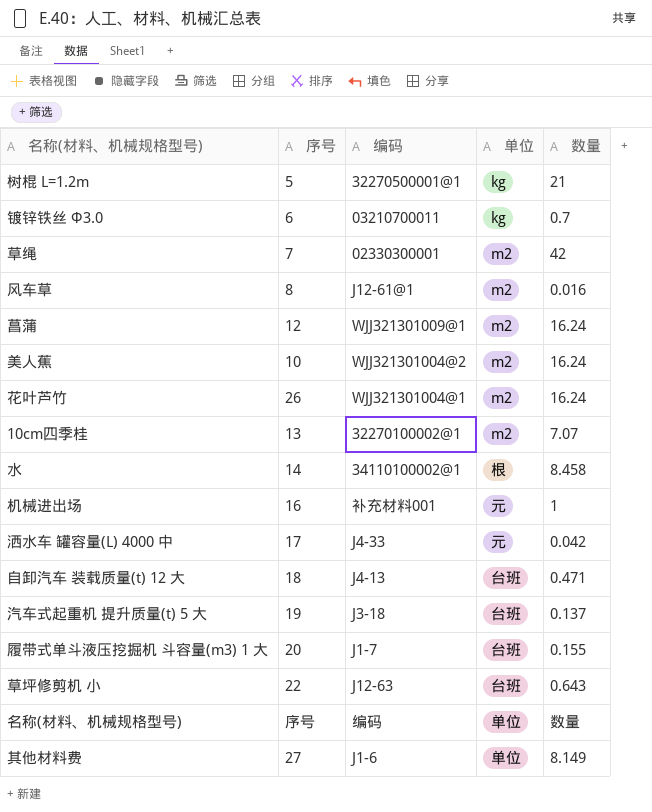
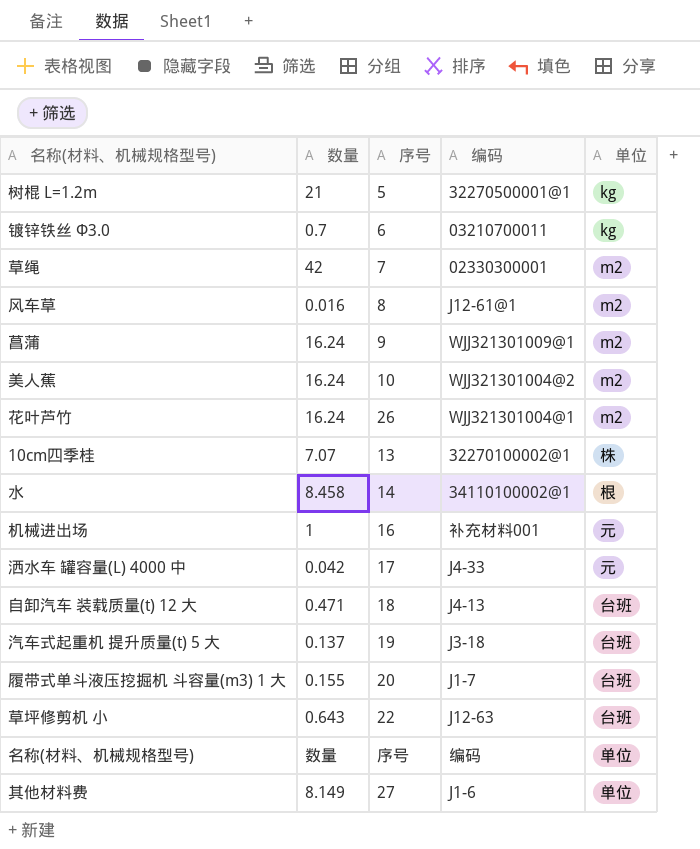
column 数量 | position: 5 -> 2
菖蒲 | 序号: 12 -> 9
10cm四季桂 | 单位: m2 -> 株

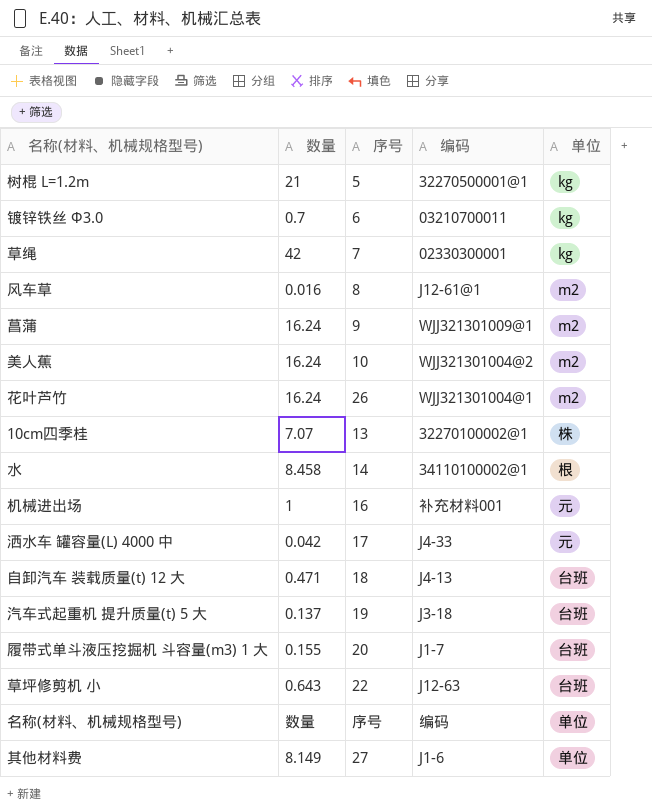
草绳 | 单位: m2 -> kg

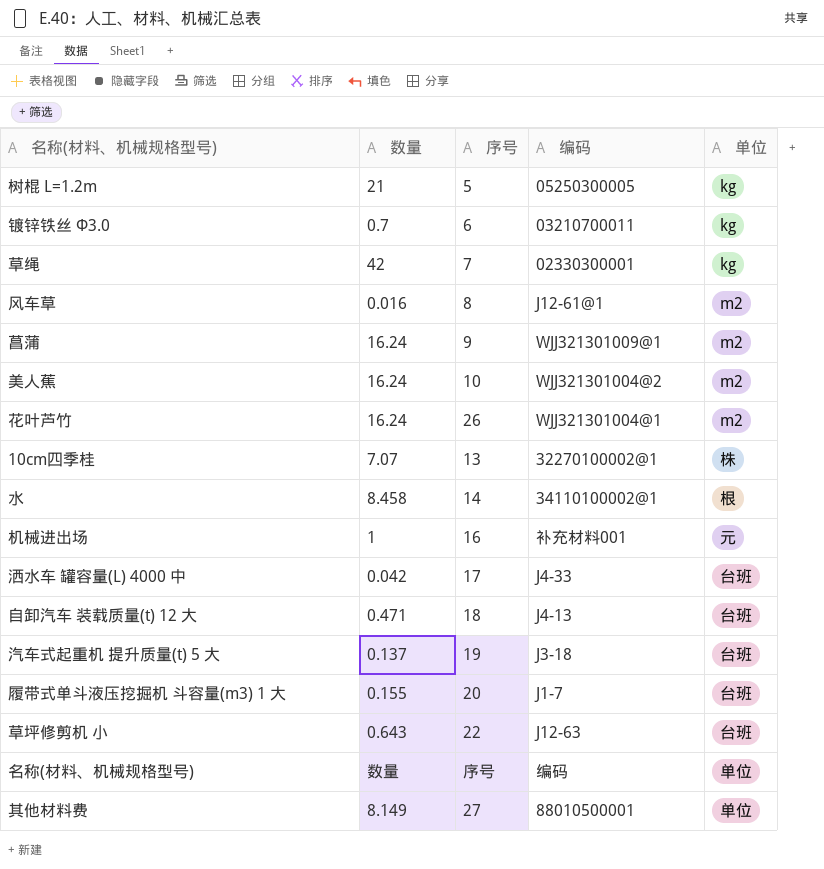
树棍 L=1.2m | 编码: 32270500001@1 -> 05250300005
洒水车 罐容量(L) 4000 中 | 单位: 元 -> 台班
其他材料费 | 编码: J1-6 -> 88010500001

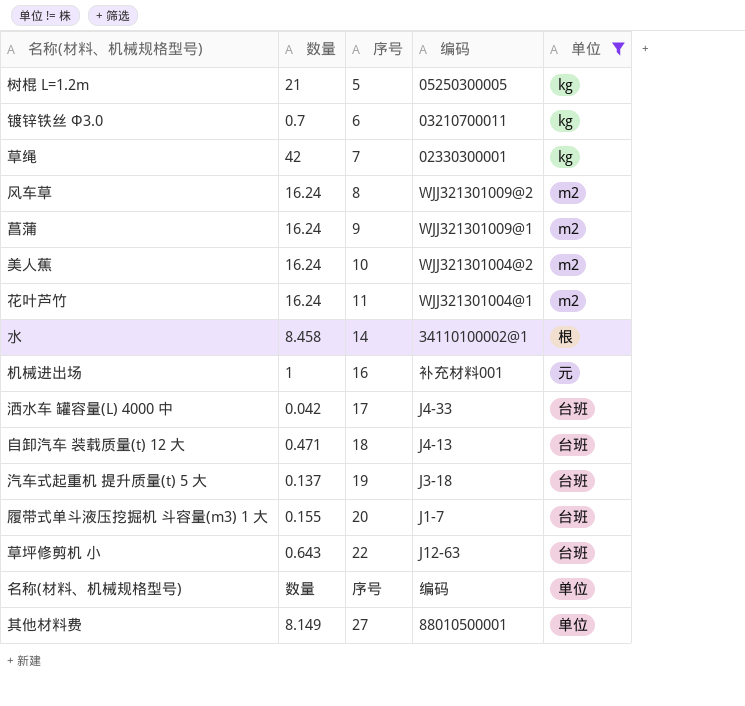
filter: none -> 单位 != 株
风车草 | 数量: 0.016 -> 16.24
风车草 | 编码: J12-61@1 -> WJJ321301009@2
花叶芦竹 | 序号: 26 -> 11

